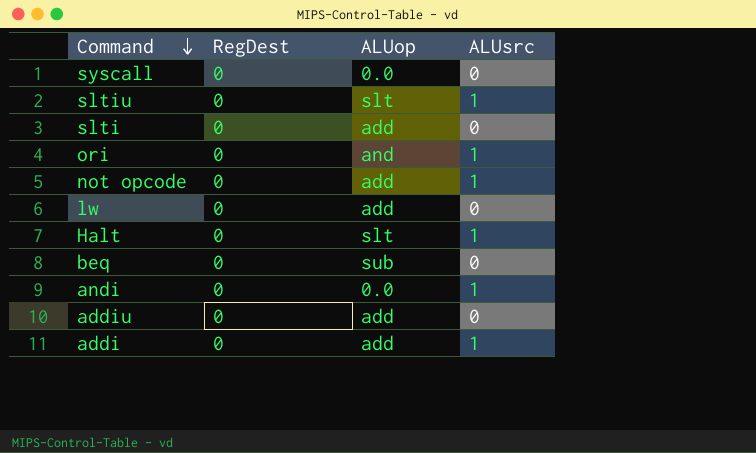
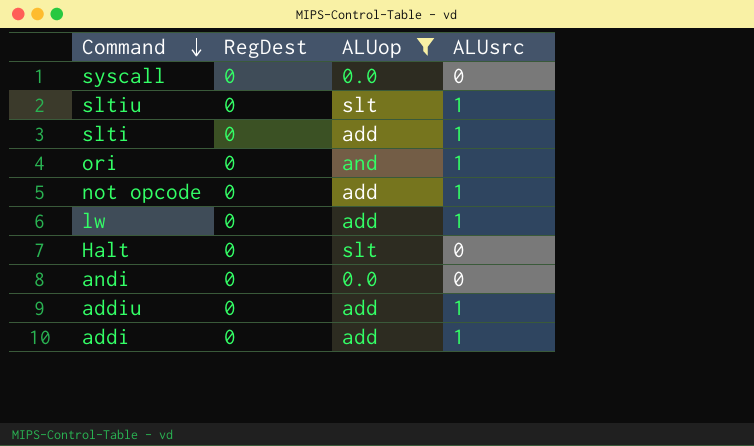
filter: none -> ALUop != sub
slti | ALUsrc: 0 -> 1
lw | ALUsrc: 0 -> 1
Halt | ALUsrc: 1 -> 0
andi | ALUsrc: 1 -> 0
addiu | ALUsrc: 0 -> 1

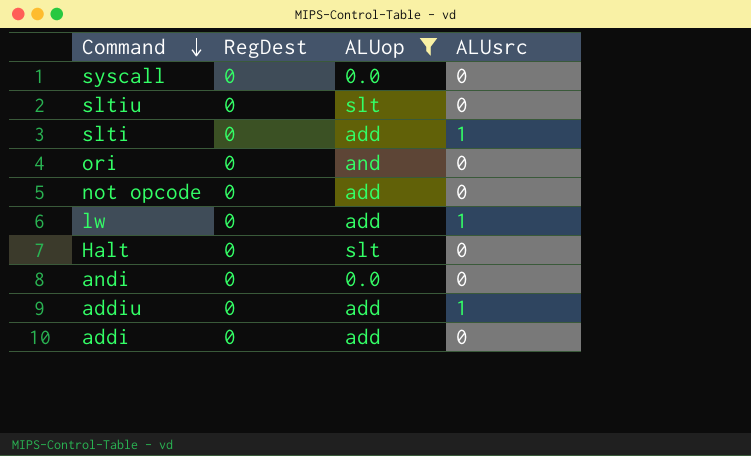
sltiu | ALUsrc: 1 -> 0
ori | ALUsrc: 1 -> 0
not opcode | ALUsrc: 1 -> 0
addi | ALUsrc: 1 -> 0

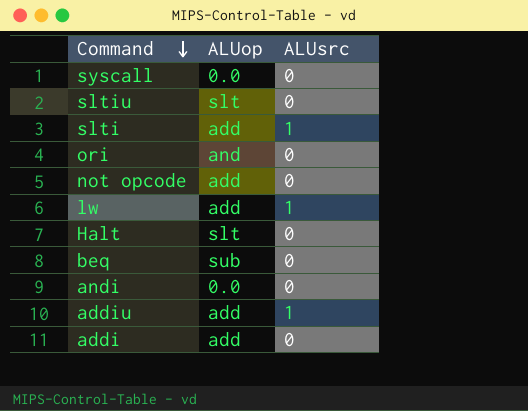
filter: ALUop != sub -> none
column RegDest | position: 2 -> none

